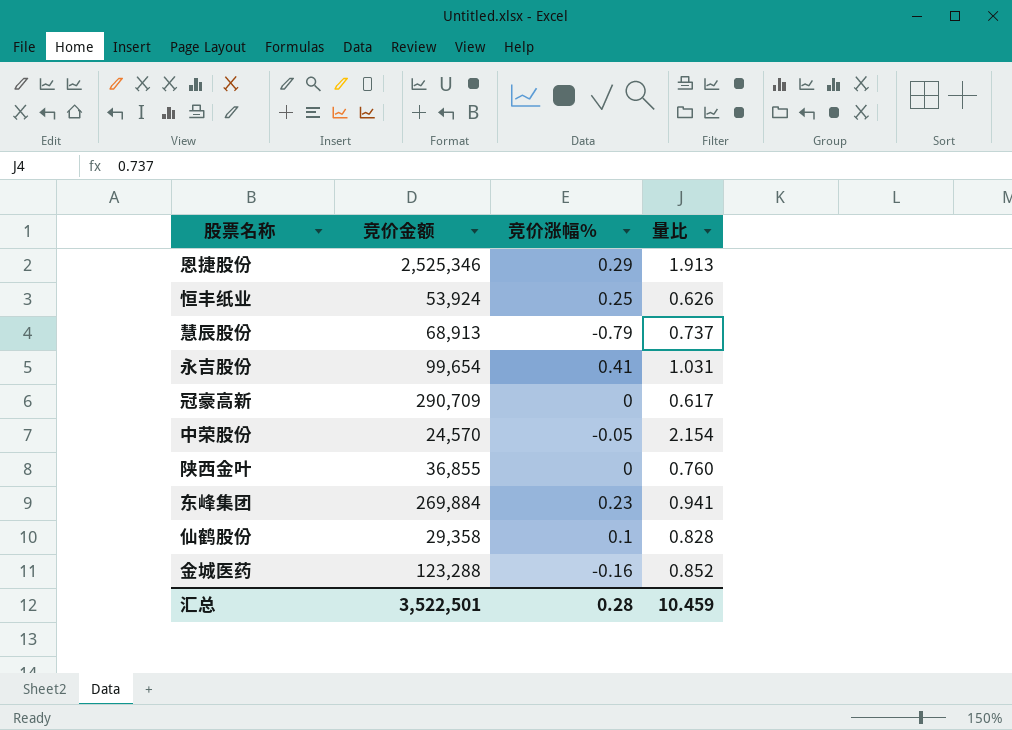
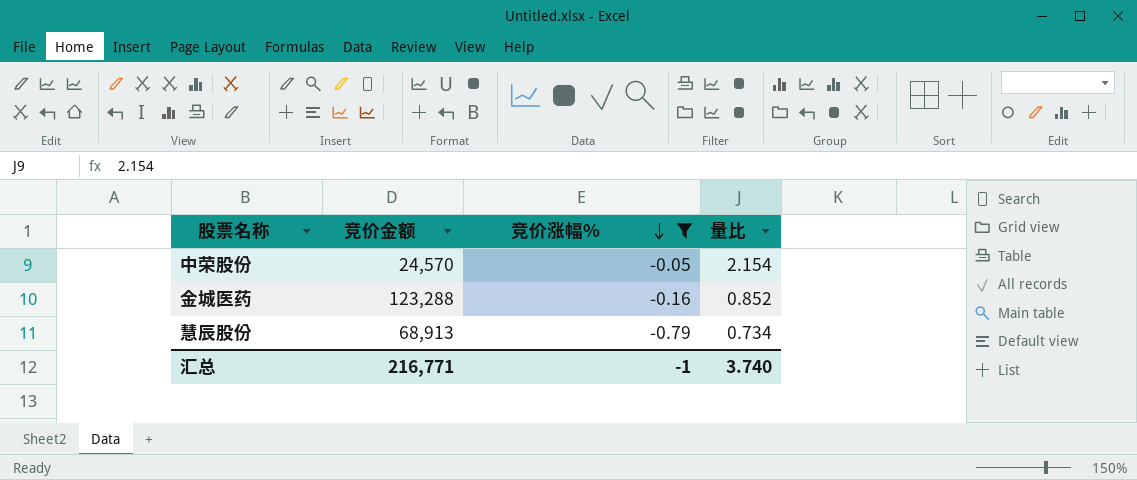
filter: none -> 竞价涨幅% <= -0.05
row order: none -> 竞价涨幅% descending
慧辰股份 | 量比: 0.737 -> 0.734
汇总 | 竞价金额: 3,522,501 -> 216,771
汇总 | 竞价涨幅%: 0.28 -> -1
汇总 | 量比: 10.459 -> 3.740

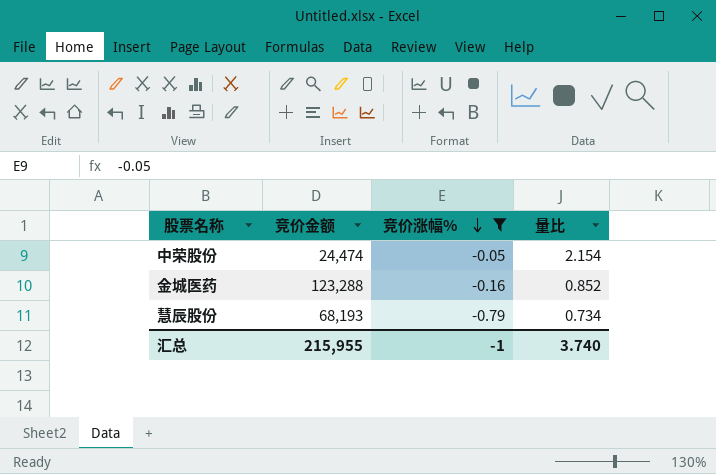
中荣股份 | 竞价金额: 24,570 -> 24,474
慧辰股份 | 竞价金额: 68,913 -> 68,193
汇总 | 竞价金额: 216,771 -> 215,955

